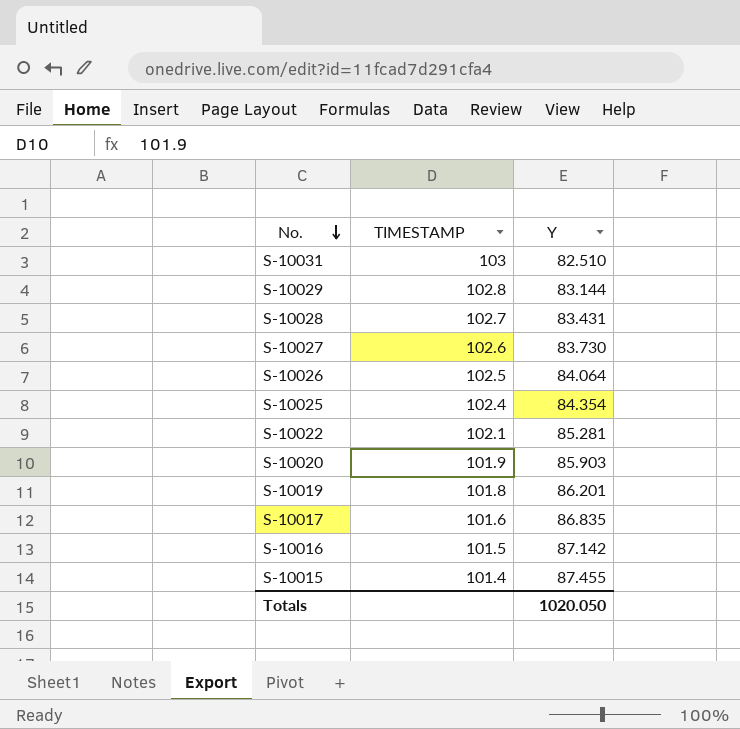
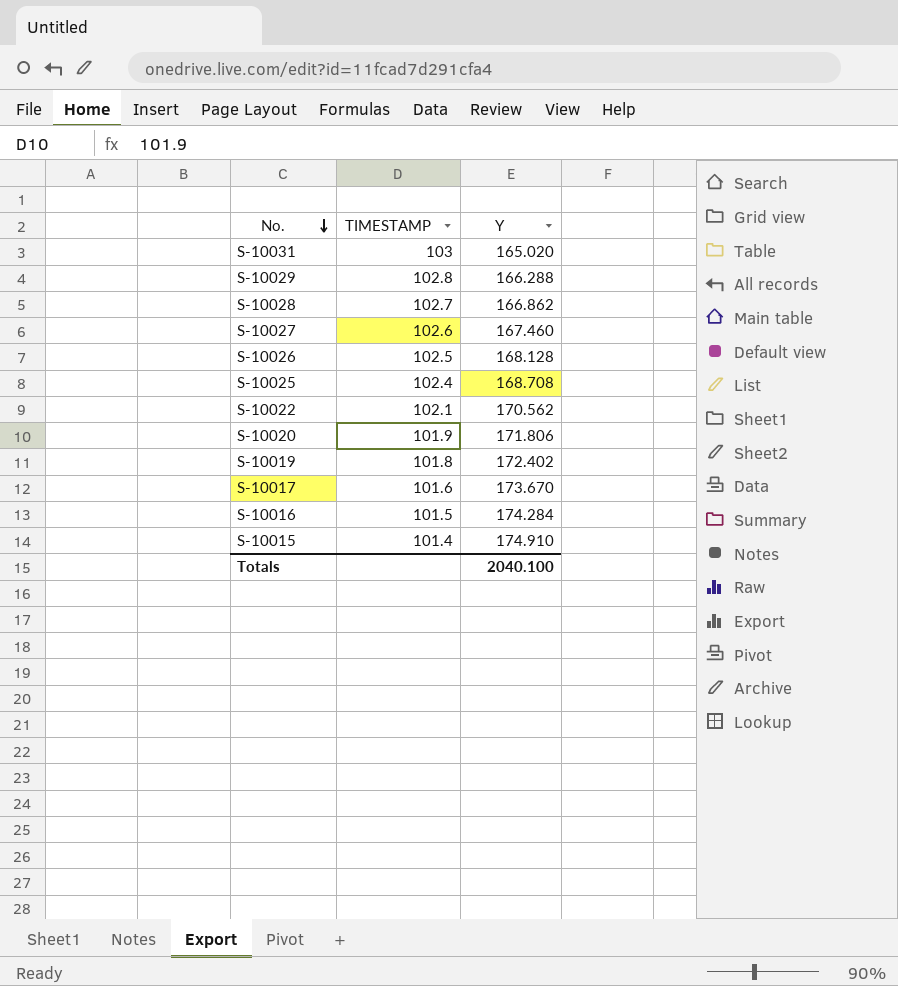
S-10031 | Y: 82.510 -> 165.020
S-10029 | Y: 83.144 -> 166.288
S-10028 | Y: 83.431 -> 166.862
S-10027 | Y: 83.730 -> 167.460
S-10026 | Y: 84.064 -> 168.128
S-10025 | Y: 84.354 -> 168.708
S-10022 | Y: 85.281 -> 170.562
S-10020 | Y: 85.903 -> 171.806
S-10019 | Y: 86.201 -> 172.402
S-10017 | Y: 86.835 -> 173.670
S-10016 | Y: 87.142 -> 174.284
S-10015 | Y: 87.455 -> 174.910
Totals | Y: 1020.050 -> 2040.100

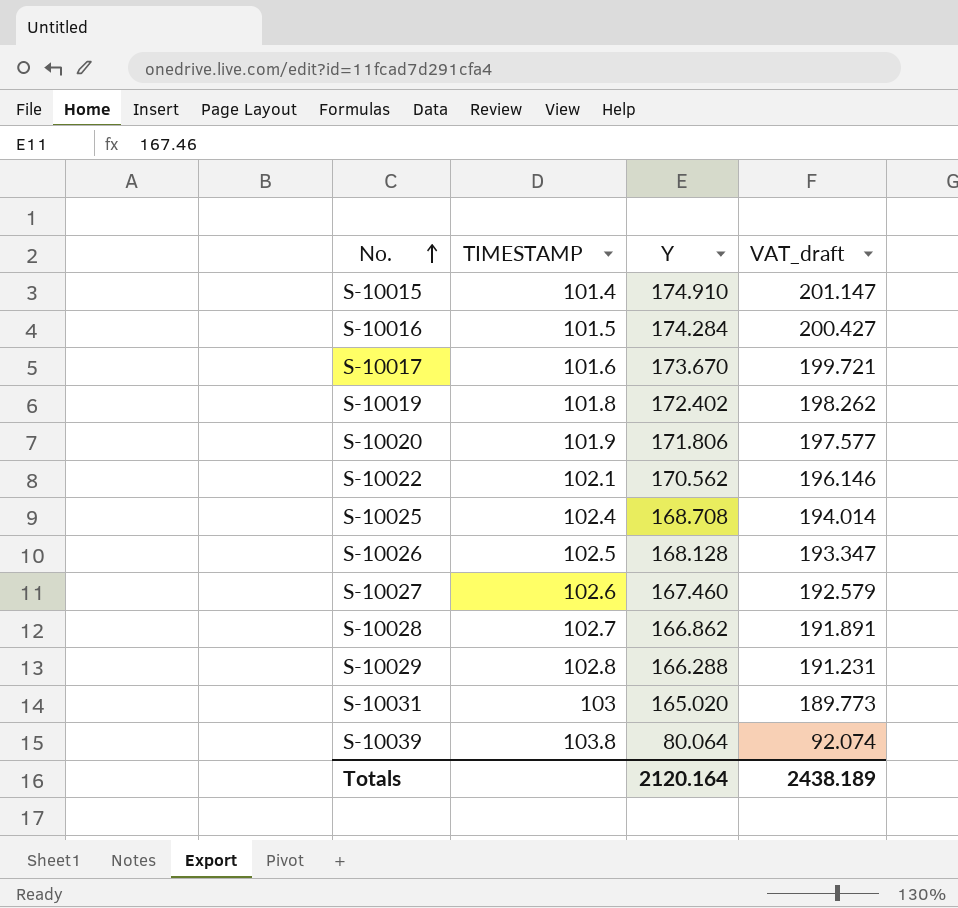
row order: No. descending -> No. ascending
column VAT_draft | formula: none -> [Y] * 1.15
row S-10039: none -> 103.8 | 80.064 | 92.074
Totals | Y: 2040.100 -> 2120.164

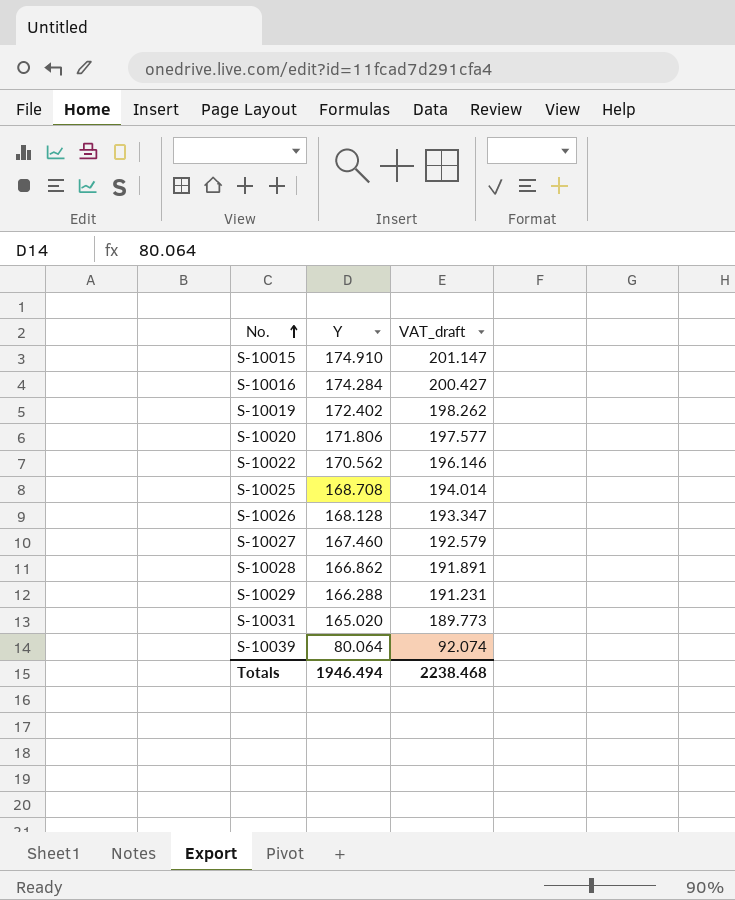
column TIMESTAMP | position: 2 -> none
row S-10017: 101.6 | 173.670 | 199.721 -> none
Totals | Y: 2120.164 -> 1946.494
Totals | VAT_draft: 2438.189 -> 2238.468

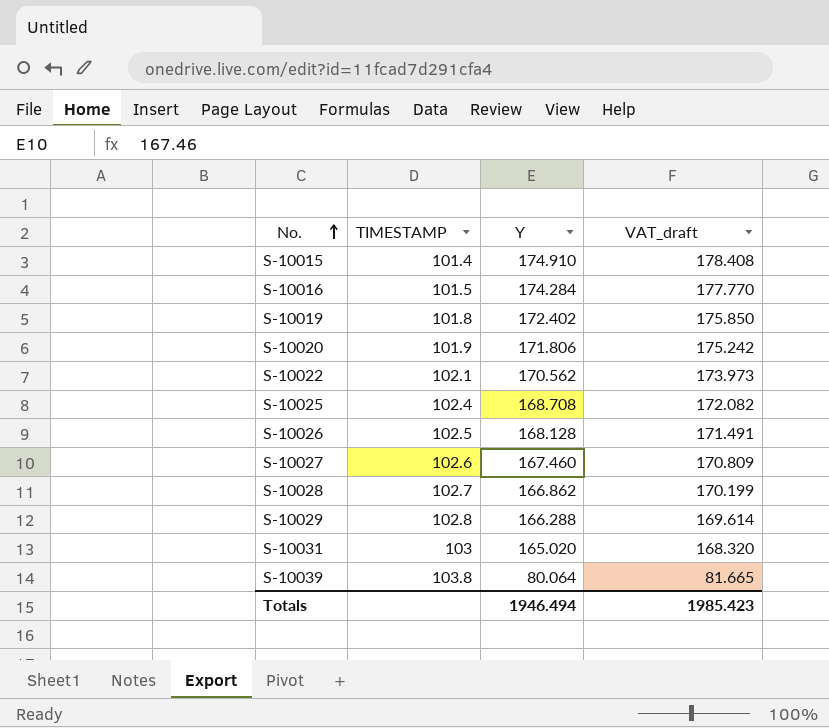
column TIMESTAMP | position: none -> 2
column VAT_draft | formula: [Y] * 1.15 -> [Y] * 1.02
Totals | VAT_draft: 2238.468 -> 1985.423

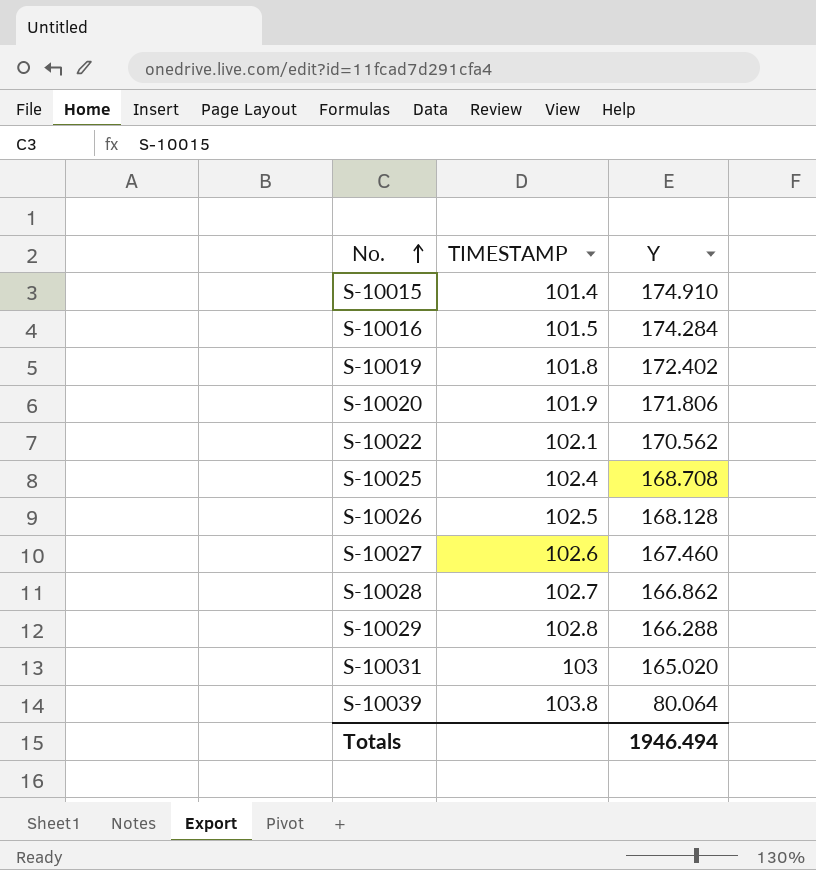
column VAT_draft | formula: [Y] * 1.02 -> none

